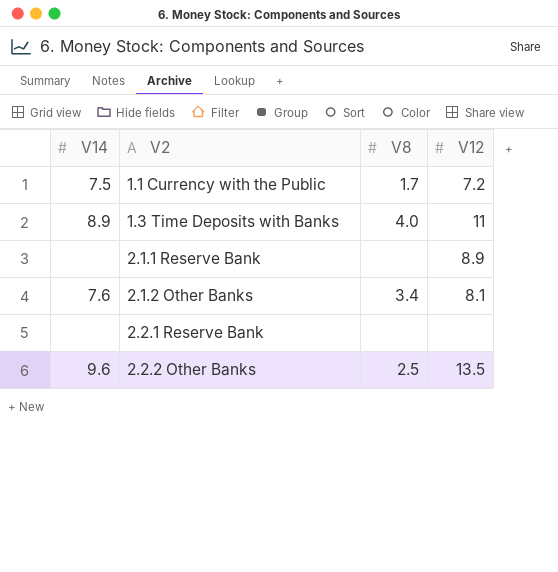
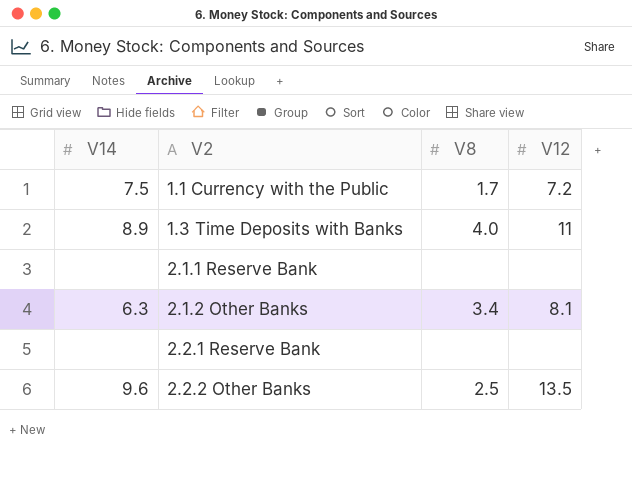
2.1.1 Reserve Bank | V12: 8.9 -> none
2.1.2 Other Banks | V14: 7.6 -> 6.3

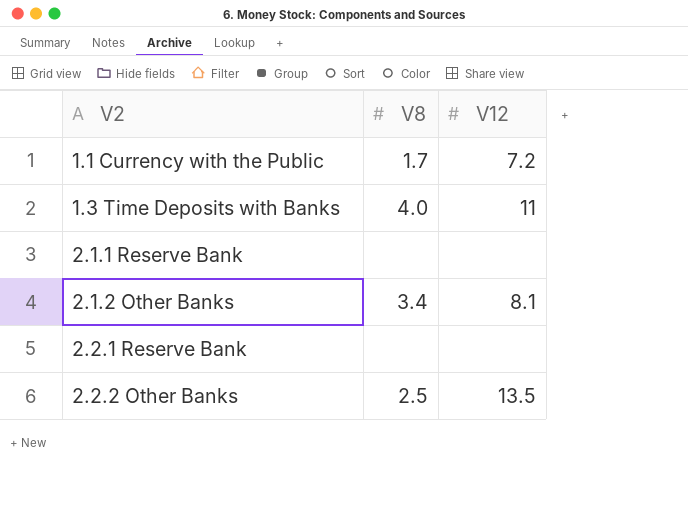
column V14 | position: 1 -> none

